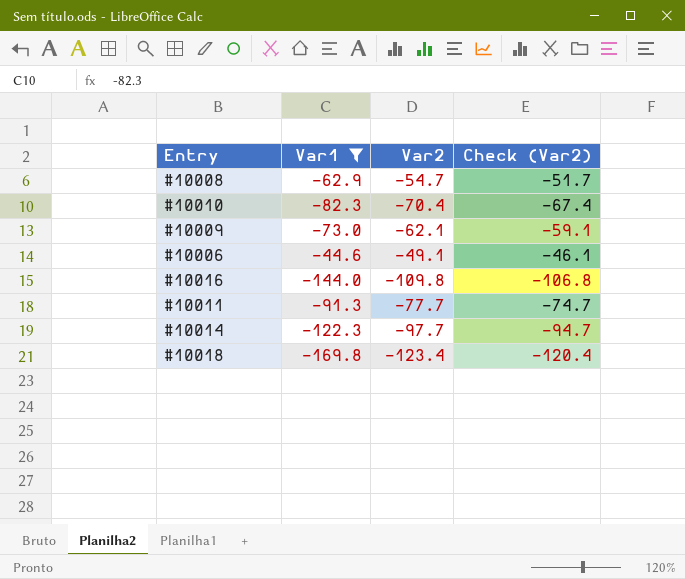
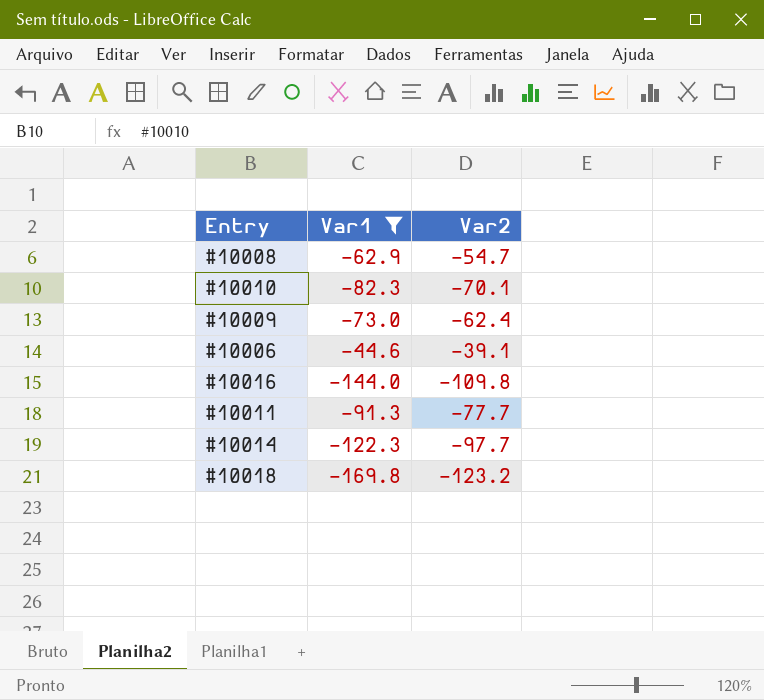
column Check (Var2) | formula: [Var2] + 3 -> none
#10010 | Var2: -70.4 -> -70.1
#10009 | Var2: -62.1 -> -62.4
#10006 | Var2: -49.1 -> -39.1
#10018 | Var2: -123.4 -> -123.2

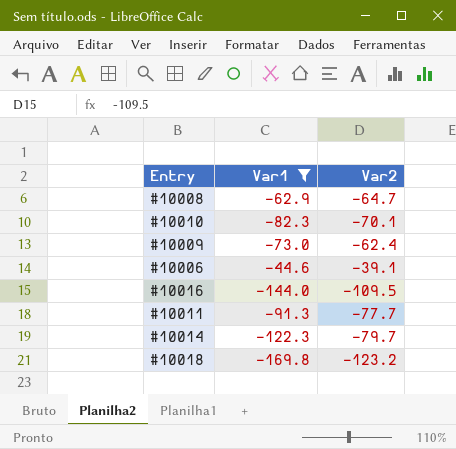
#10008 | Var2: -54.7 -> -64.7
#10016 | Var2: -109.8 -> -109.5
#10014 | Var2: -97.7 -> -79.7

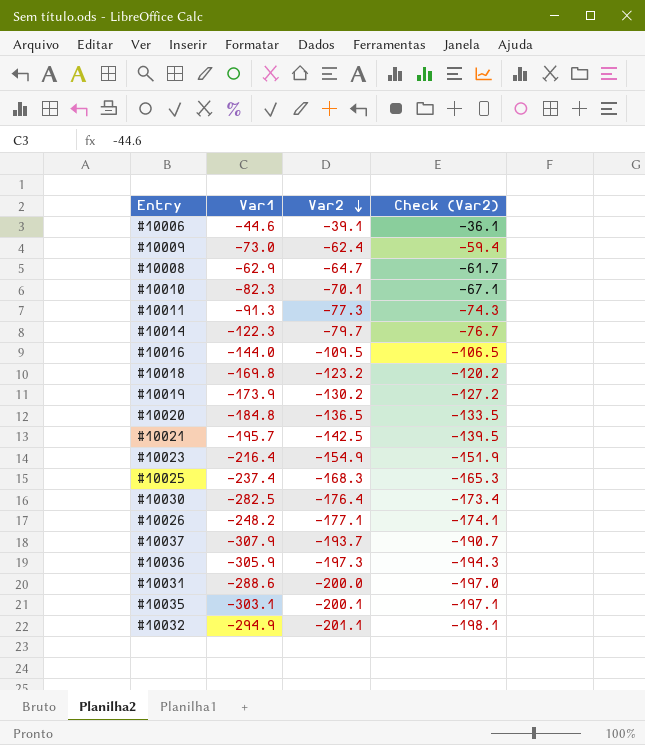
filter: Var1 >= -169.8 -> none
row order: none -> Var2 descending
column Check (Var2) | formula: none -> [Var2] + 3
#10011 | Var2: -77.7 -> -77.3

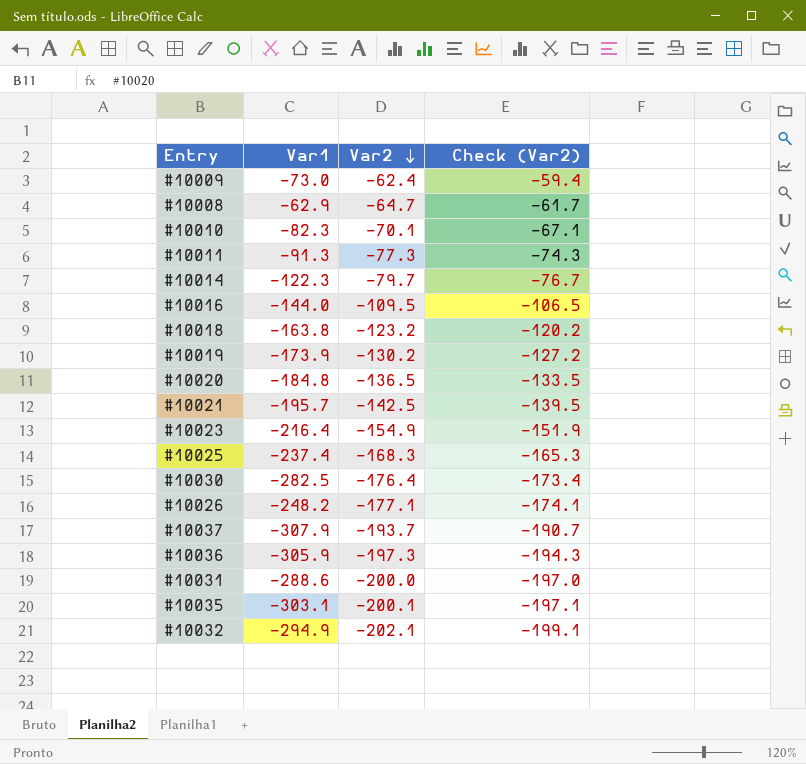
row #10006: -44.6 | -39.1 | -36.1 -> none
#10018 | Var1: -169.8 -> -163.8
#10032 | Var2: -201.1 -> -202.1
#10032 | Check (Var2): -198.1 -> -199.1

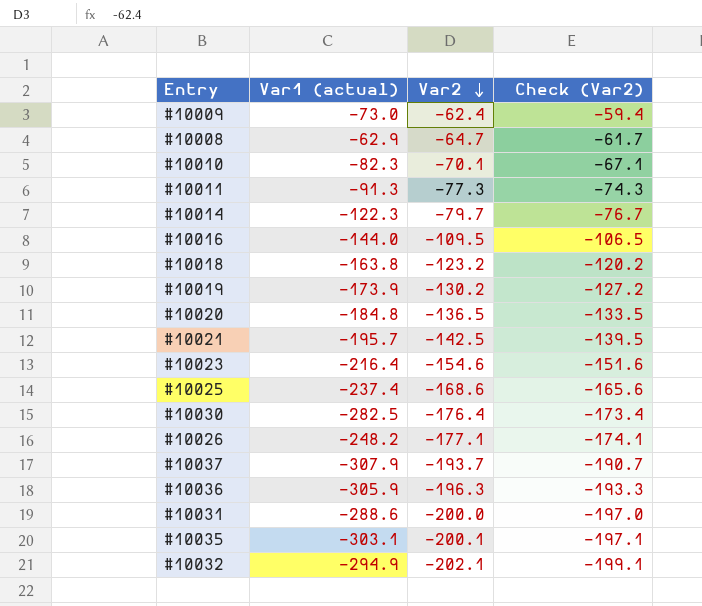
column name: Var1 -> Var1 (actual)
#10023 | Var2: -154.9 -> -154.6
#10023 | Check (Var2): -151.9 -> -151.6
#10025 | Var2: -168.3 -> -168.6
#10025 | Check (Var2): -165.3 -> -165.6
#10036 | Var2: -197.3 -> -196.3
#10036 | Check (Var2): -194.3 -> -193.3

